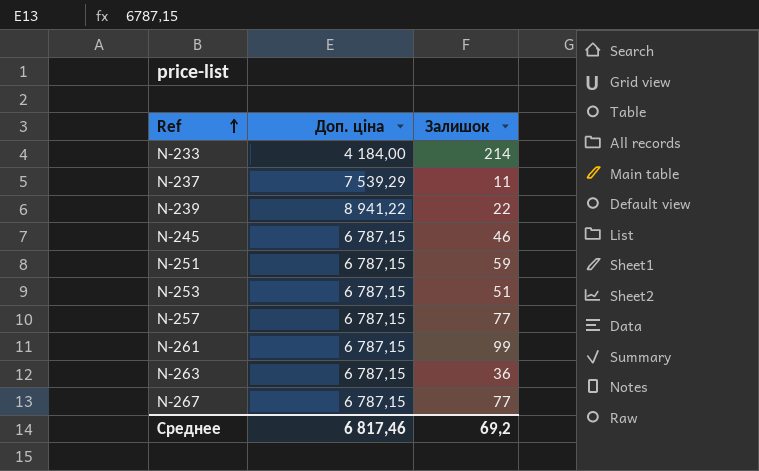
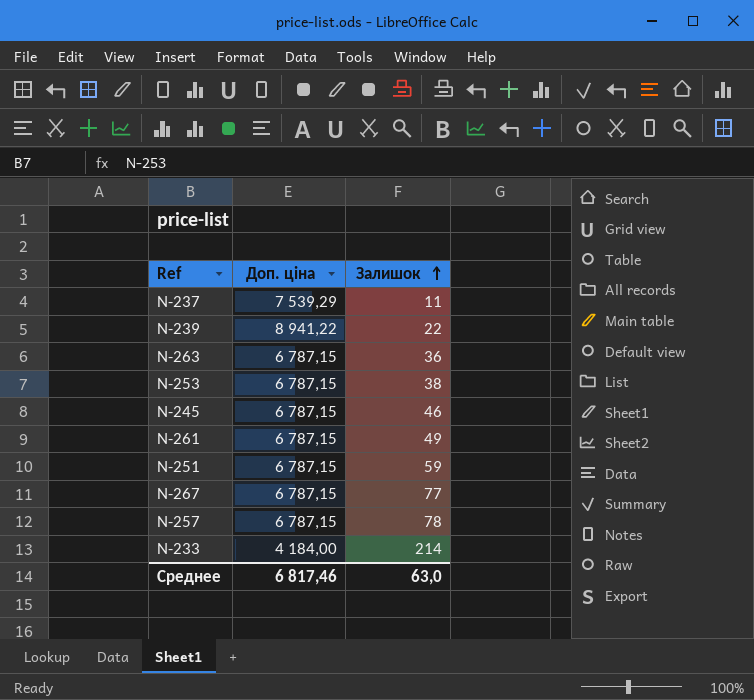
row order: Ref ascending -> Залишок ascending
N-253 | Залишок: 51 -> 38
N-261 | Залишок: 99 -> 49
N-257 | Залишок: 77 -> 78
Среднее | Залишок: 69,2 -> 63,0

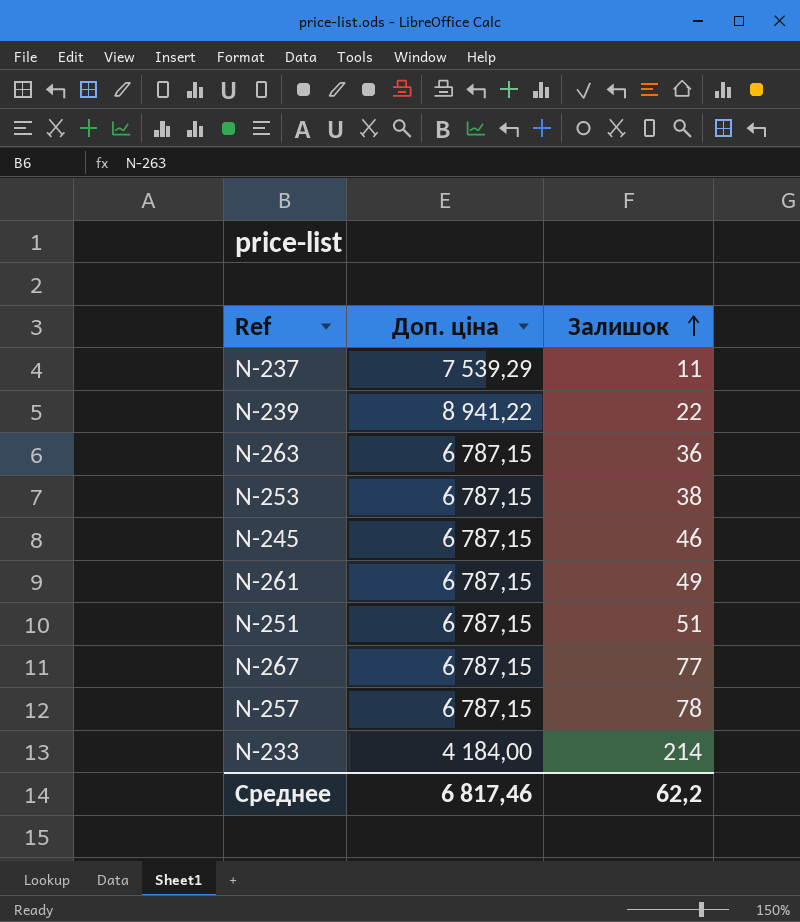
N-251 | Залишок: 59 -> 51
Среднее | Залишок: 63,0 -> 62,2

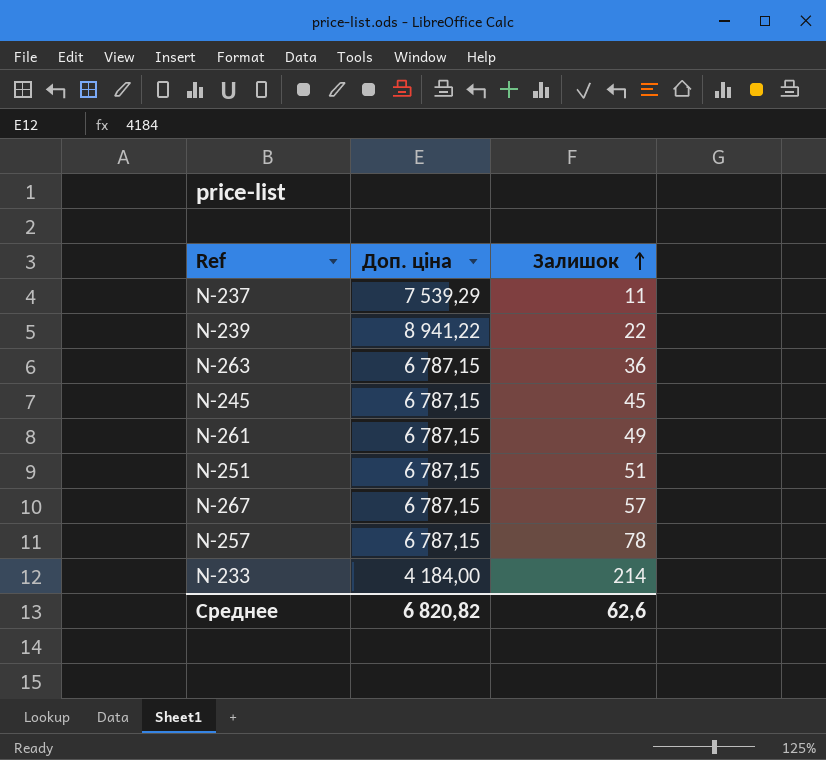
row N-253: 6 787,15 | 38 -> none
N-245 | Залишок: 46 -> 45
N-267 | Залишок: 77 -> 57
Среднее | Доп. ціна: 6 817,46 -> 6 820,82
Среднее | Залишок: 62,2 -> 62,6

